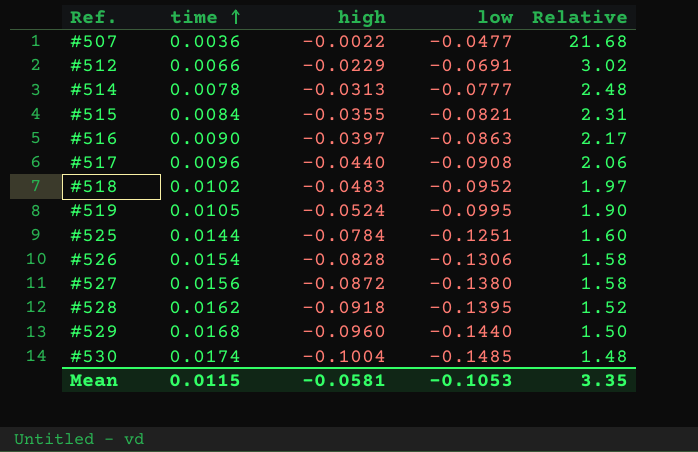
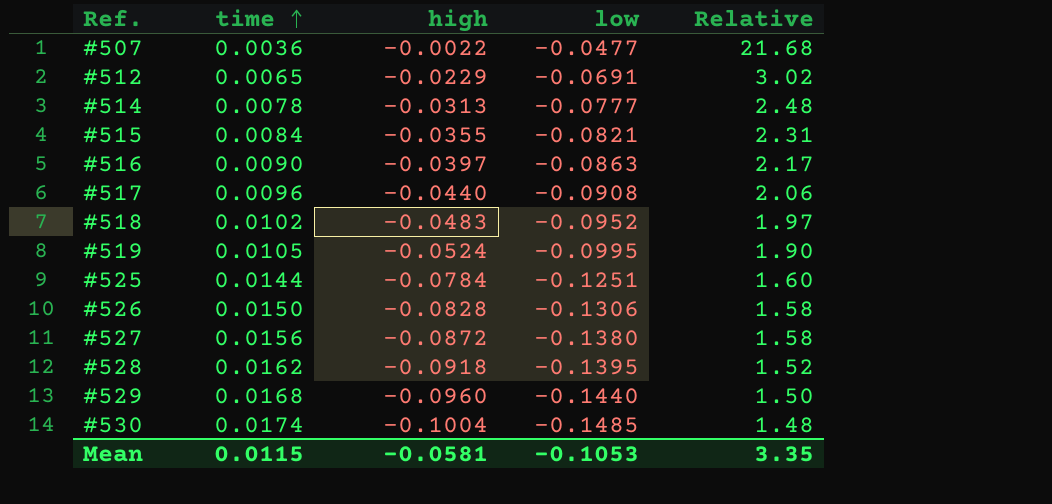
#512 | time: 0.0066 -> 0.0065
#526 | time: 0.0154 -> 0.0150

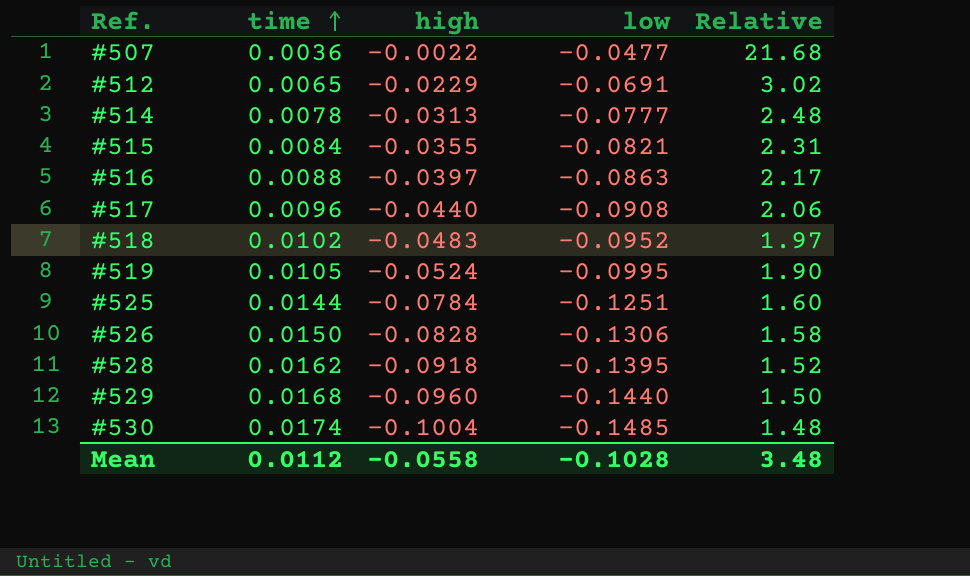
row #527: 0.0156 | -0.0872 | -0.1380 | 1.58 -> none
#516 | time: 0.0090 -> 0.0088
Mean | time: 0.0115 -> 0.0112
Mean | high: -0.0581 -> -0.0558
Mean | low: -0.1053 -> -0.1028
Mean | Relative: 3.35 -> 3.48

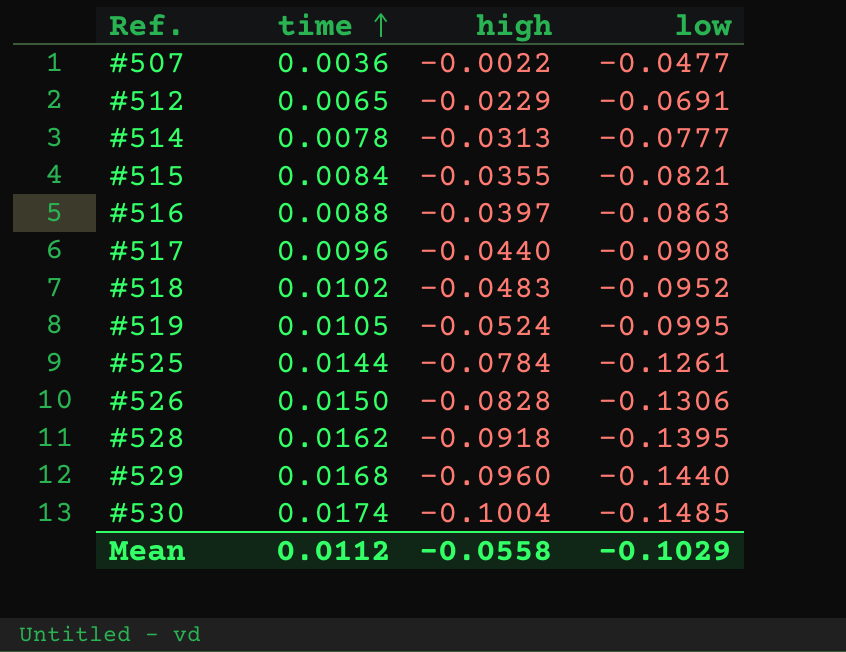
column Relative | formula: [low] / [high] -> none
#525 | low: -0.1251 -> -0.1261
Mean | low: -0.1028 -> -0.1029

